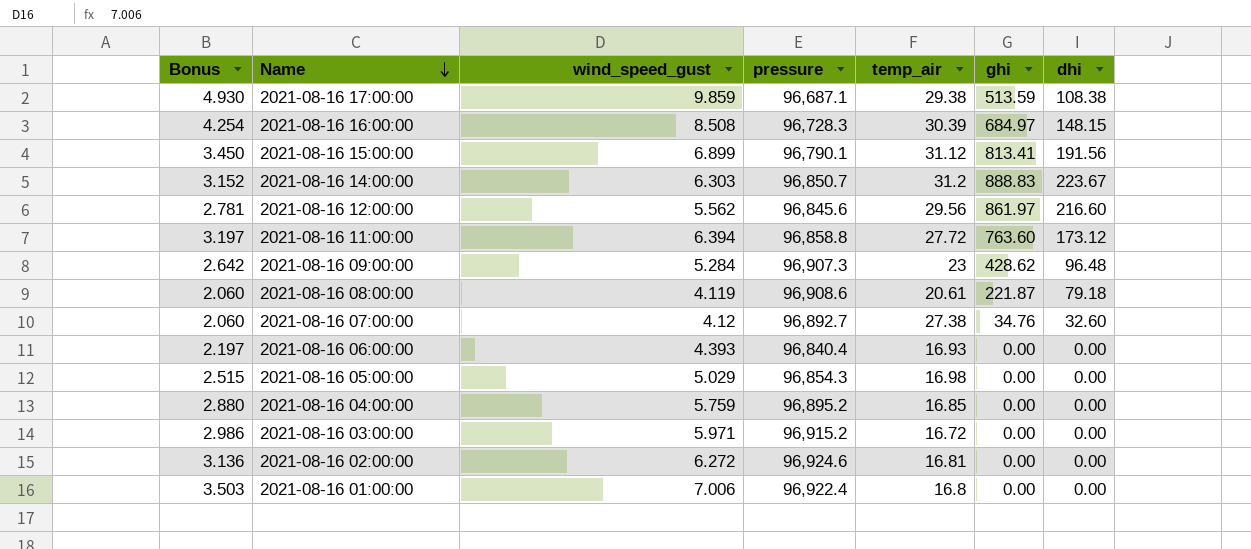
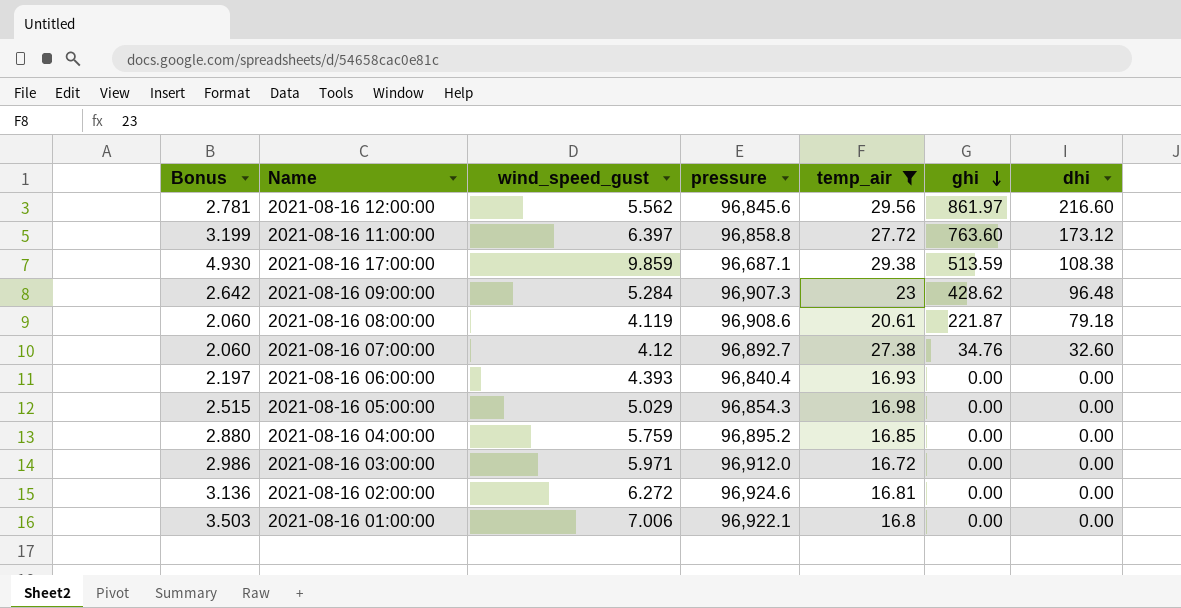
filter: none -> temp_air <= 29.56
row order: Name descending -> ghi descending
2021-08-16 11:00:00 | Bonus: 3.197 -> 3.199
2021-08-16 11:00:00 | wind_speed_gust: 6.394 -> 6.397
2021-08-16 03:00:00 | pressure: 96,915.2 -> 96,912.0
2021-08-16 01:00:00 | pressure: 96,922.4 -> 96,922.1

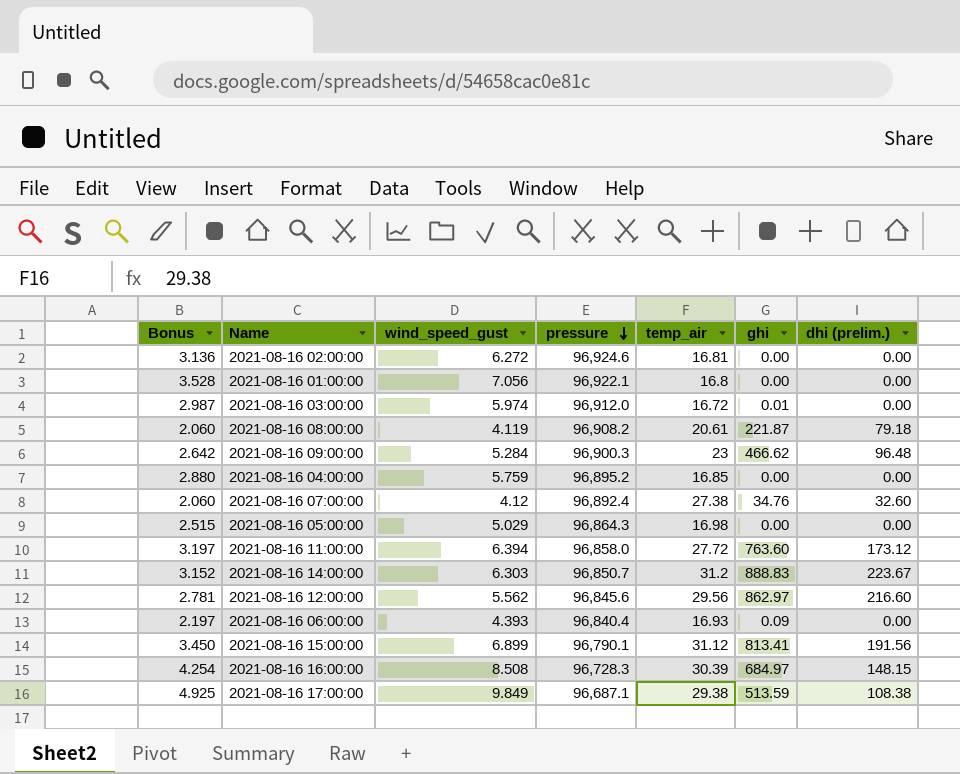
filter: temp_air <= 29.56 -> none
row order: ghi descending -> pressure descending
column name: dhi -> dhi (prelim.)
2021-08-16 01:00:00 | Bonus: 3.503 -> 3.528
2021-08-16 01:00:00 | wind_speed_gust: 7.006 -> 7.056
2021-08-16 03:00:00 | Bonus: 2.986 -> 2.987
2021-08-16 03:00:00 | wind_speed_gust: 5.971 -> 5.974
2021-08-16 03:00:00 | ghi: 0.00 -> 0.01
2021-08-16 08:00:00 | pressure: 96,908.6 -> 96,908.2
2021-08-16 09:00:00 | pressure: 96,907.3 -> 96,900.3
2021-08-16 09:00:00 | ghi: 428.62 -> 466.62
2021-08-16 07:00:00 | pressure: 96,892.7 -> 96,892.4
2021-08-16 05:00:00 | pressure: 96,854.3 -> 96,864.3
2021-08-16 11:00:00 | Bonus: 3.199 -> 3.197
2021-08-16 11:00:00 | wind_speed_gust: 6.397 -> 6.394
2021-08-16 11:00:00 | pressure: 96,858.8 -> 96,858.0
2021-08-16 12:00:00 | ghi: 861.97 -> 862.97
2021-08-16 06:00:00 | ghi: 0.00 -> 0.09
2021-08-16 17:00:00 | Bonus: 4.930 -> 4.925
2021-08-16 17:00:00 | wind_speed_gust: 9.859 -> 9.849

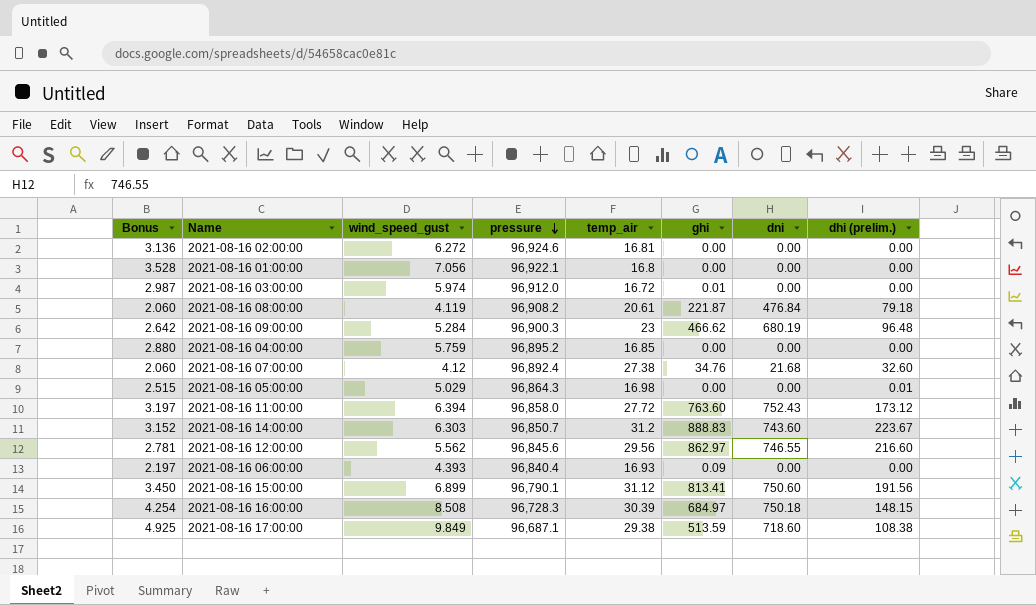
column dni | position: none -> 7
2021-08-16 05:00:00 | dhi (prelim.): 0.00 -> 0.01

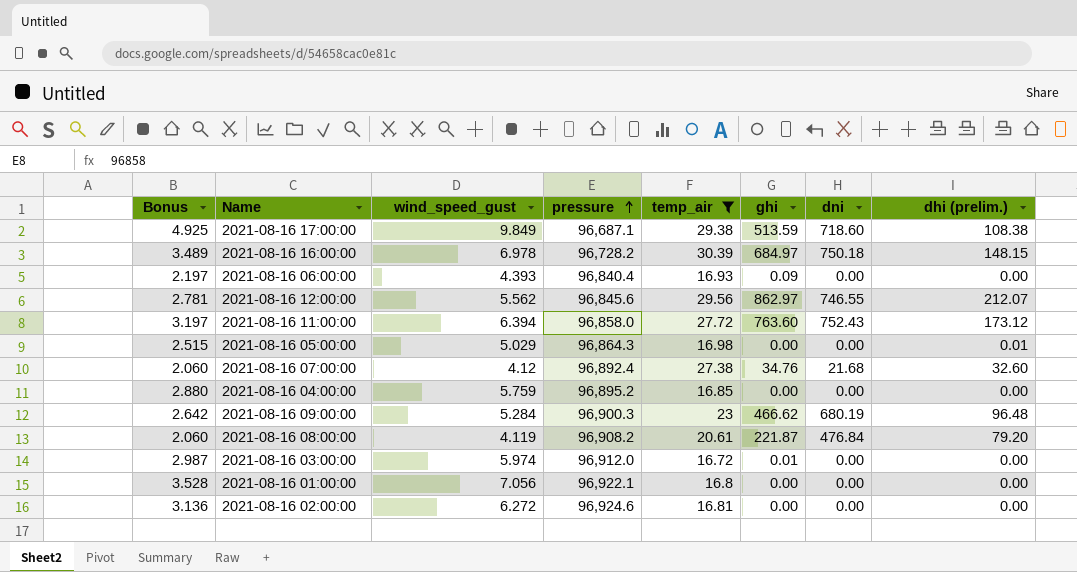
filter: none -> temp_air <= 30.39
row order: pressure descending -> pressure ascending
2021-08-16 16:00:00 | Bonus: 4.254 -> 3.489
2021-08-16 16:00:00 | wind_speed_gust: 8.508 -> 6.978
2021-08-16 16:00:00 | pressure: 96,728.3 -> 96,728.2
2021-08-16 12:00:00 | dhi (prelim.): 216.60 -> 212.07
2021-08-16 08:00:00 | dhi (prelim.): 79.18 -> 79.20

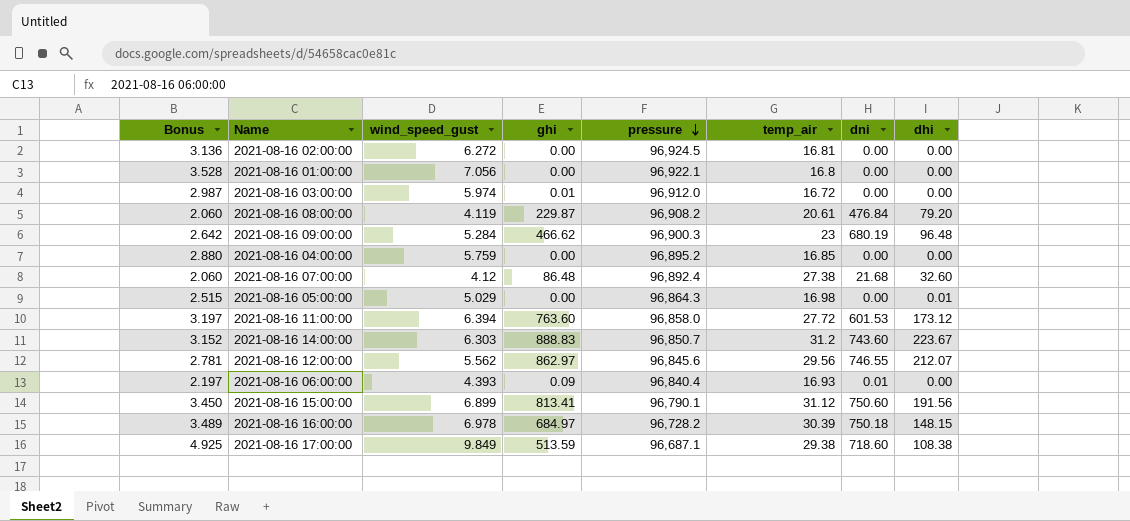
filter: temp_air <= 30.39 -> none
row order: pressure ascending -> pressure descending
column ghi | position: 6 -> 4
column name: dhi (prelim.) -> dhi
2021-08-16 02:00:00 | pressure: 96,924.6 -> 96,924.5
2021-08-16 08:00:00 | ghi: 221.87 -> 229.87
2021-08-16 07:00:00 | ghi: 34.76 -> 86.48
2021-08-16 11:00:00 | dni: 752.43 -> 601.53
2021-08-16 06:00:00 | dni: 0.00 -> 0.01

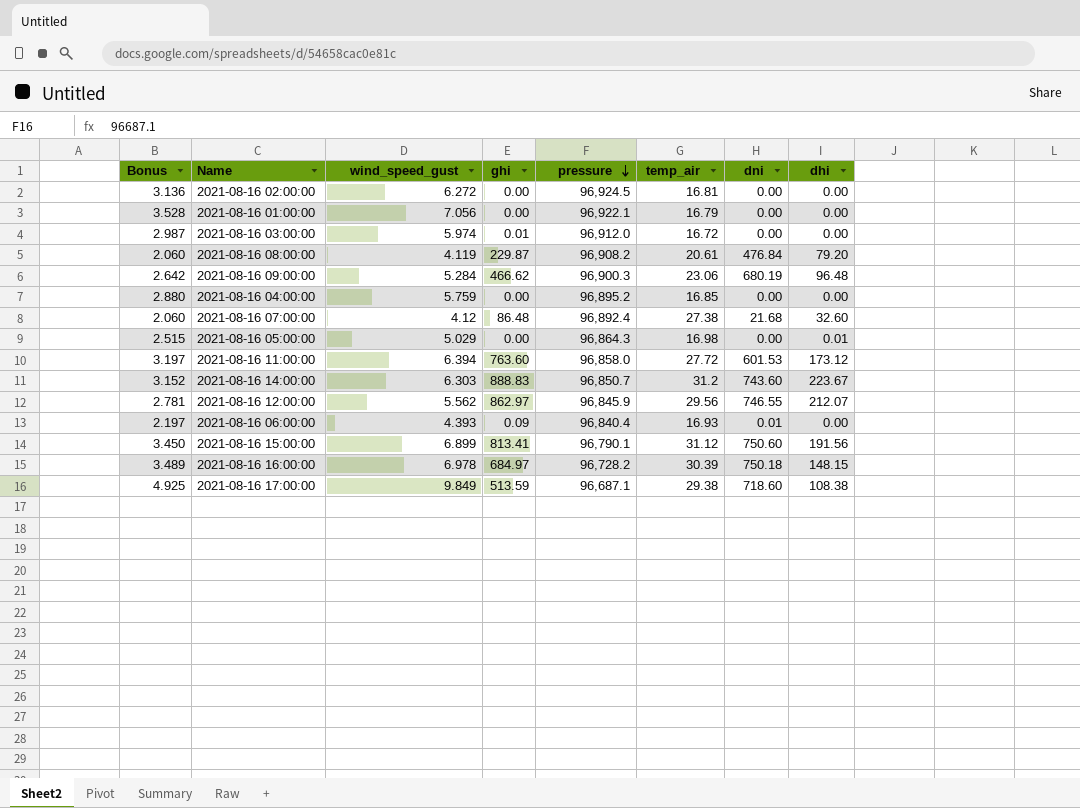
2021-08-16 01:00:00 | temp_air: 16.8 -> 16.79
2021-08-16 09:00:00 | temp_air: 23 -> 23.06
2021-08-16 12:00:00 | pressure: 96,845.6 -> 96,845.9

